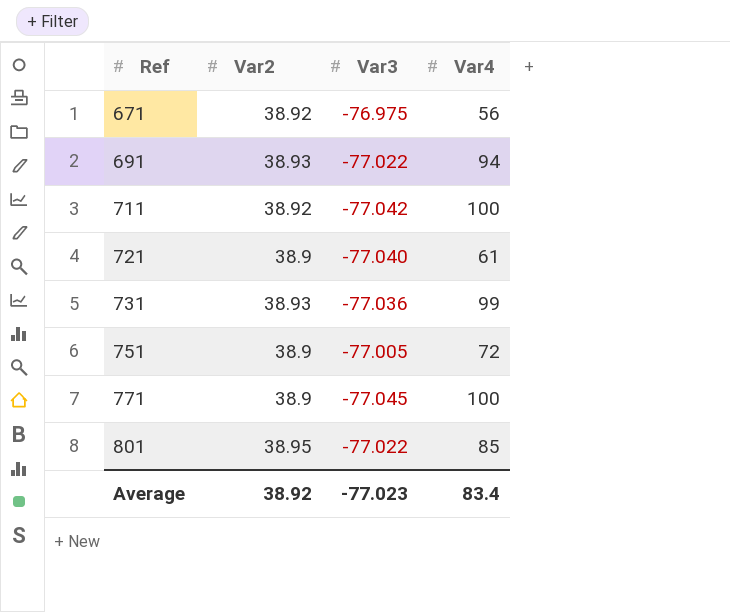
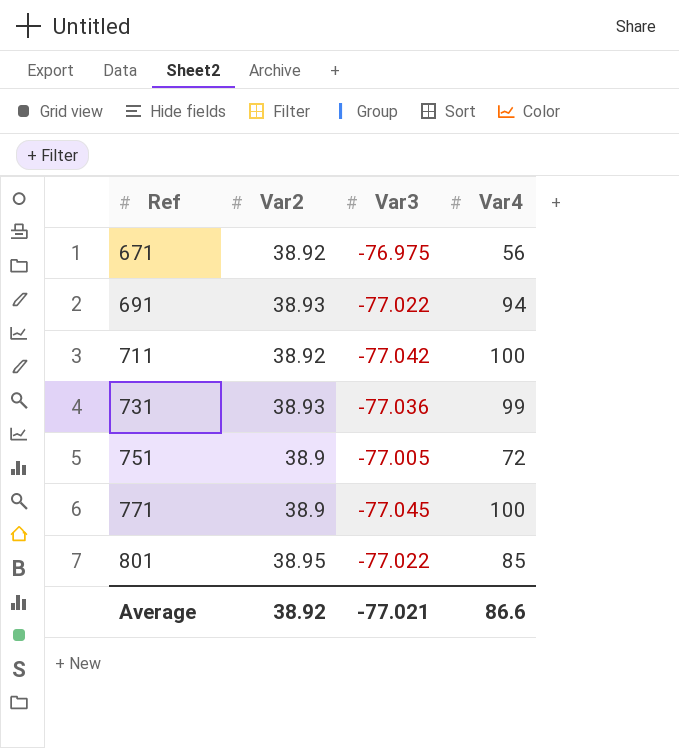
row 721: 38.9 | -77.040 | 61 -> none
Average | Var3: -77.023 -> -77.021
Average | Var4: 83.4 -> 86.6

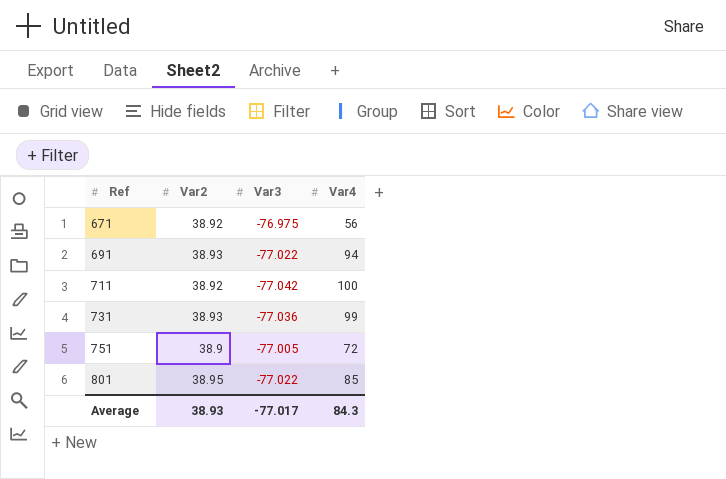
row 771: 38.9 | -77.045 | 100 -> none
Average | Var2: 38.92 -> 38.93
Average | Var3: -77.021 -> -77.017
Average | Var4: 86.6 -> 84.3

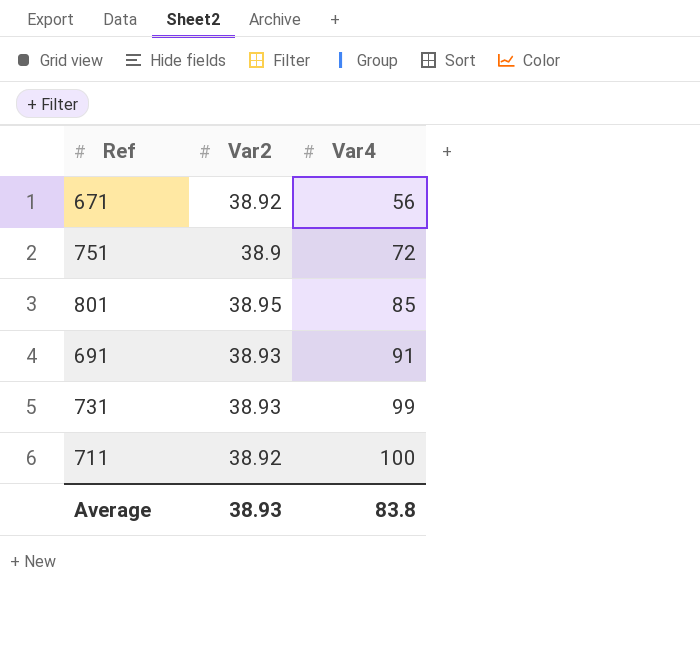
row order: Ref ascending -> Var4 ascending
column Var3 | position: 3 -> none
691 | Var4: 94 -> 91
Average | Var4: 84.3 -> 83.8

